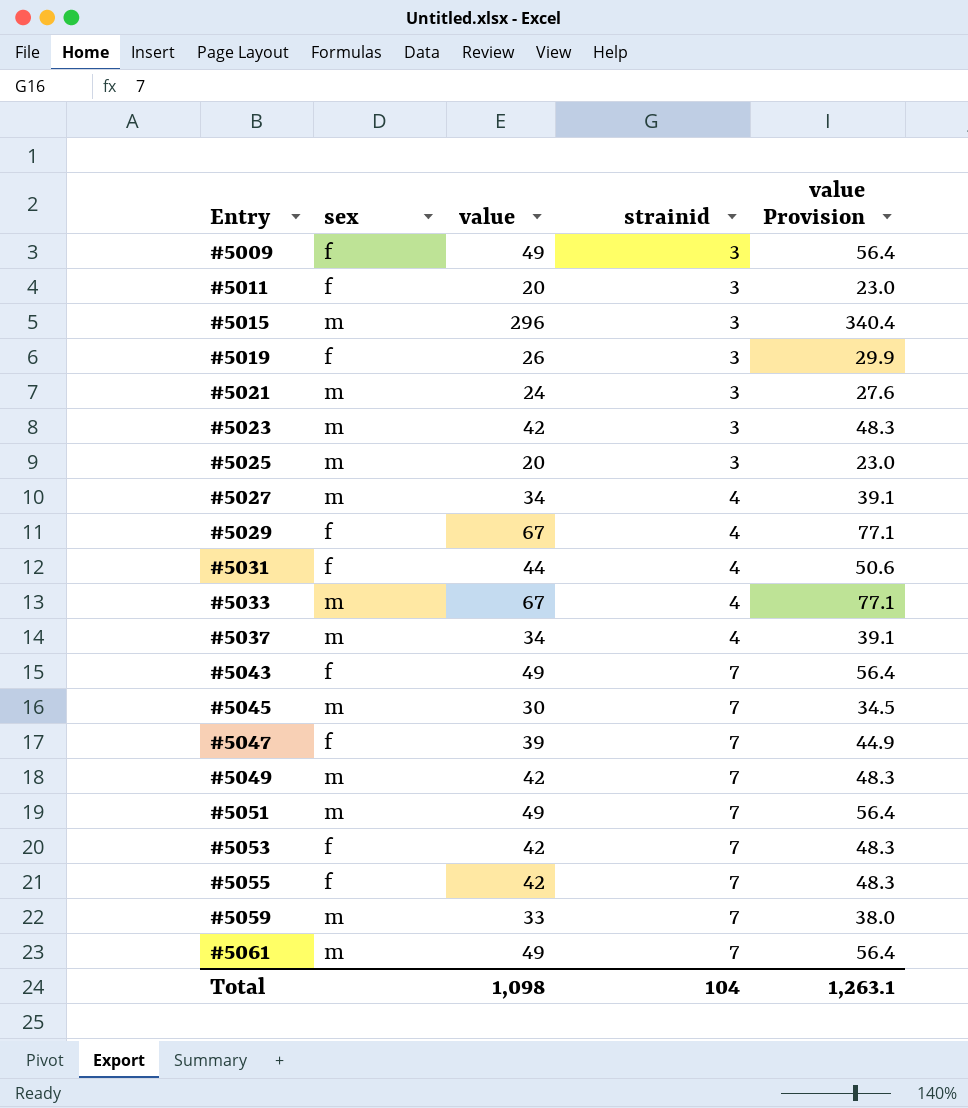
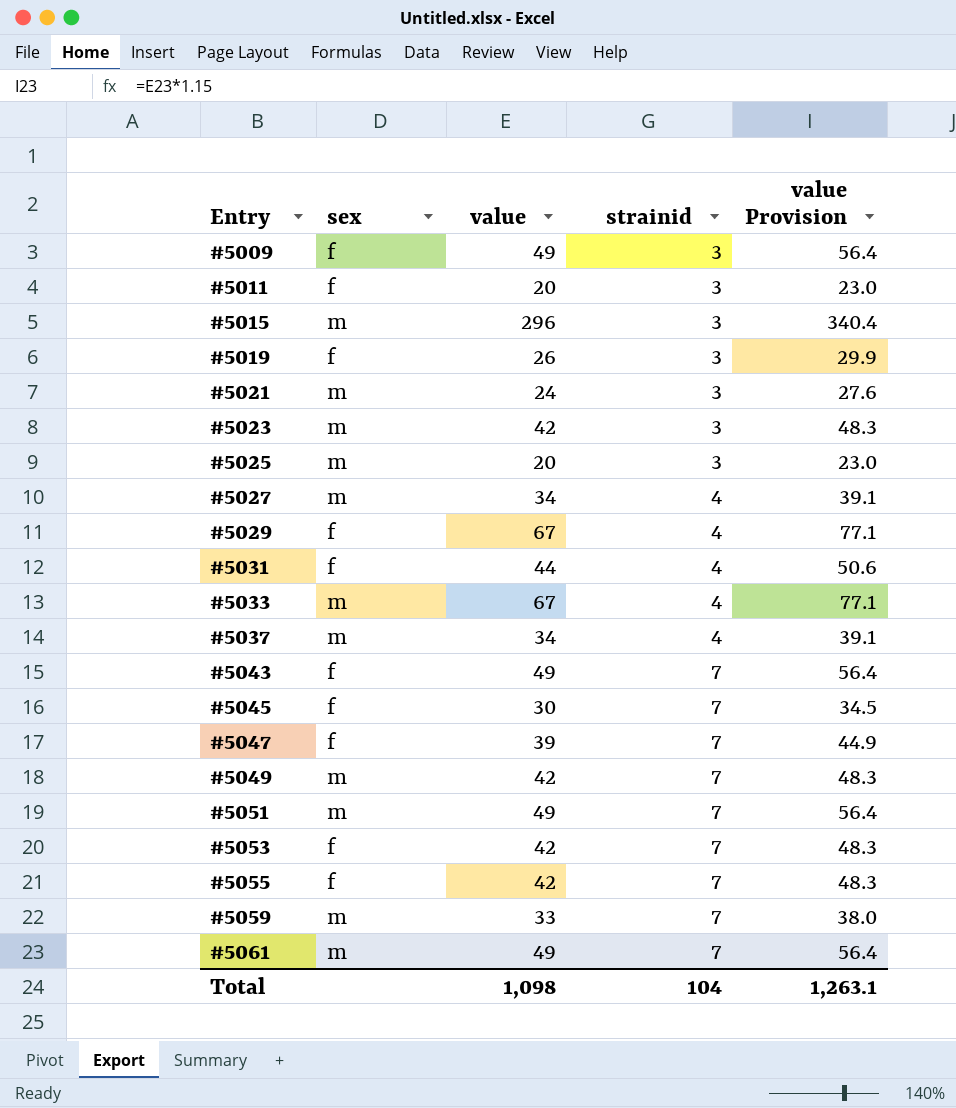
#5045 | sex: m -> f

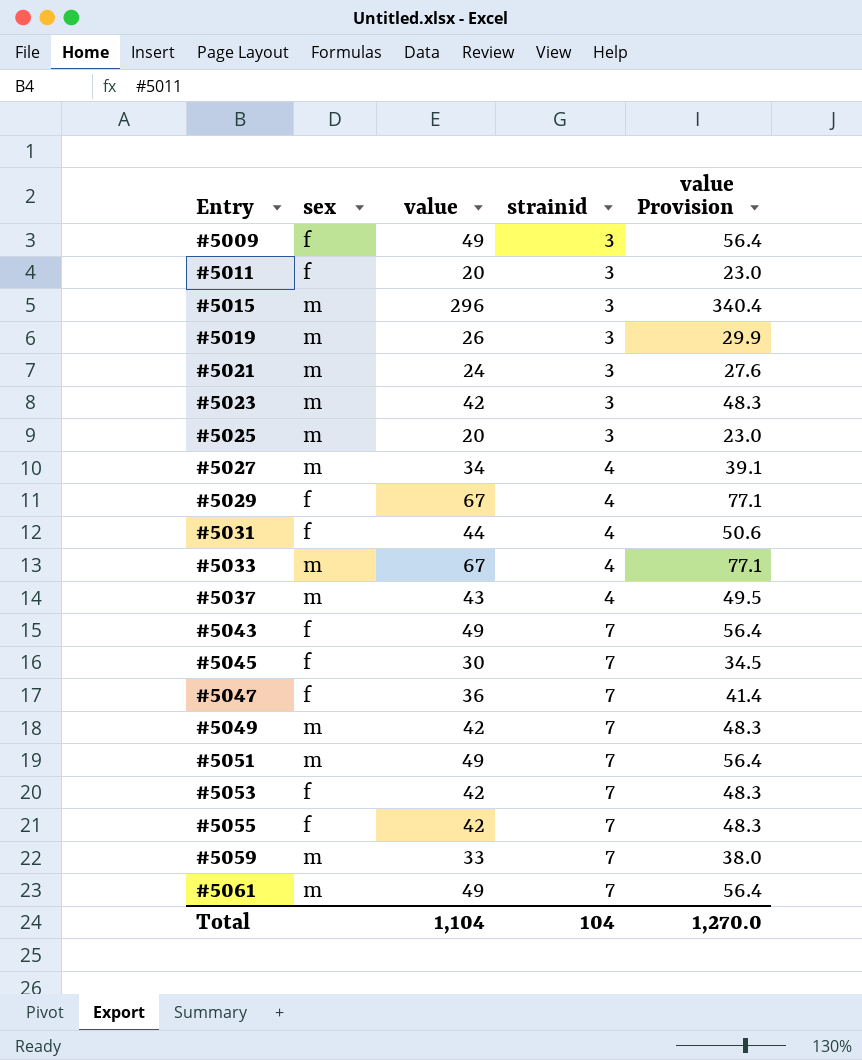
#5019 | sex: f -> m
#5037 | value: 34 -> 43
#5037 | value Provision: 39.1 -> 49.5
#5047 | value: 39 -> 36
#5047 | value Provision: 44.9 -> 41.4
Total | value: 1,098 -> 1,104
Total | value Provision: 1,263.1 -> 1,270.0

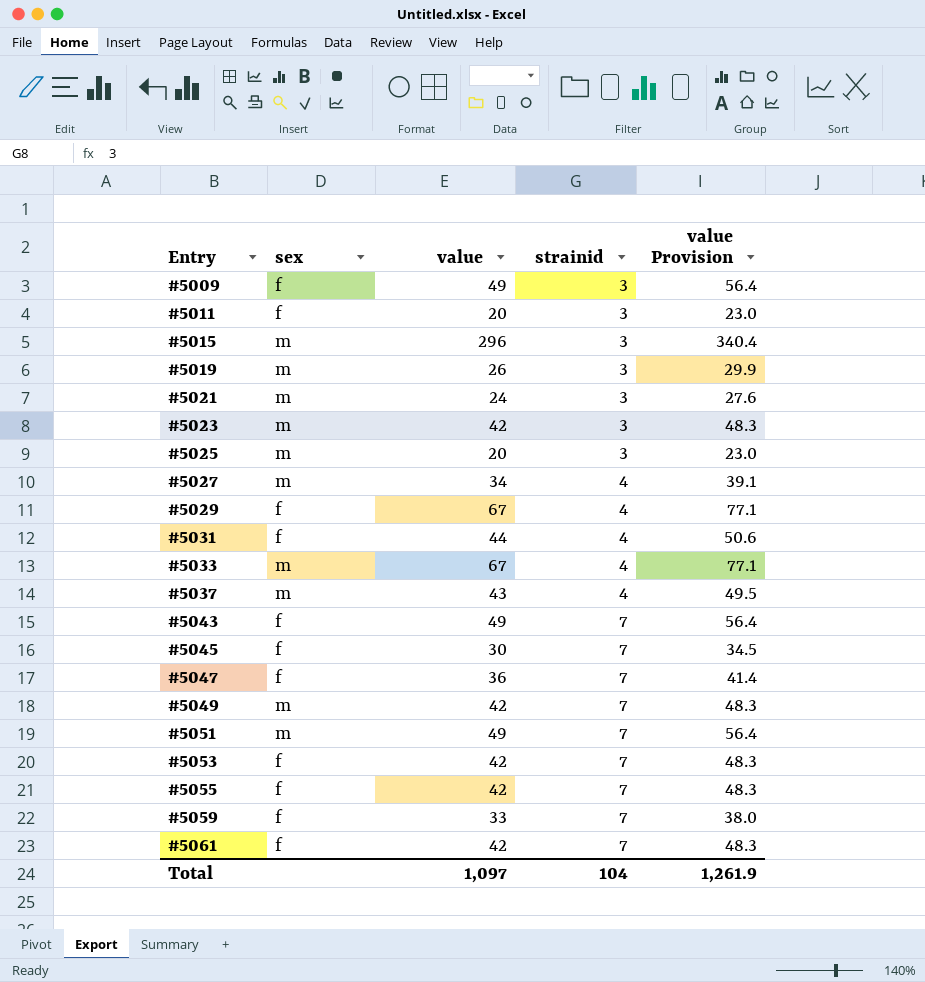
#5059 | sex: m -> f
#5061 | sex: m -> f
#5061 | value: 49 -> 42
#5061 | value Provision: 56.4 -> 48.3
Total | value: 1,104 -> 1,097
Total | value Provision: 1,270.0 -> 1,261.9

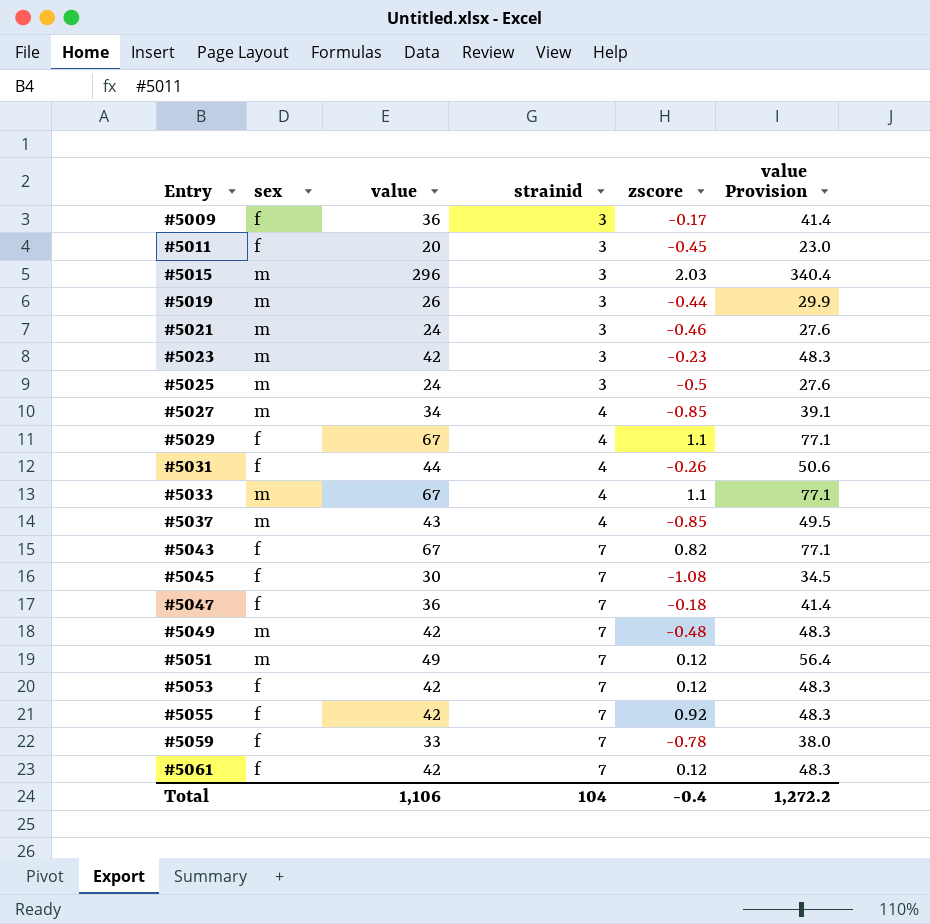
column zscore | position: none -> 5
#5009 | value: 49 -> 36
#5009 | value Provision: 56.4 -> 41.4
#5025 | value: 20 -> 24
#5025 | value Provision: 23.0 -> 27.6
#5043 | value: 49 -> 67
#5043 | value Provision: 56.4 -> 77.1
Total | value: 1,097 -> 1,106
Total | value Provision: 1,261.9 -> 1,272.2

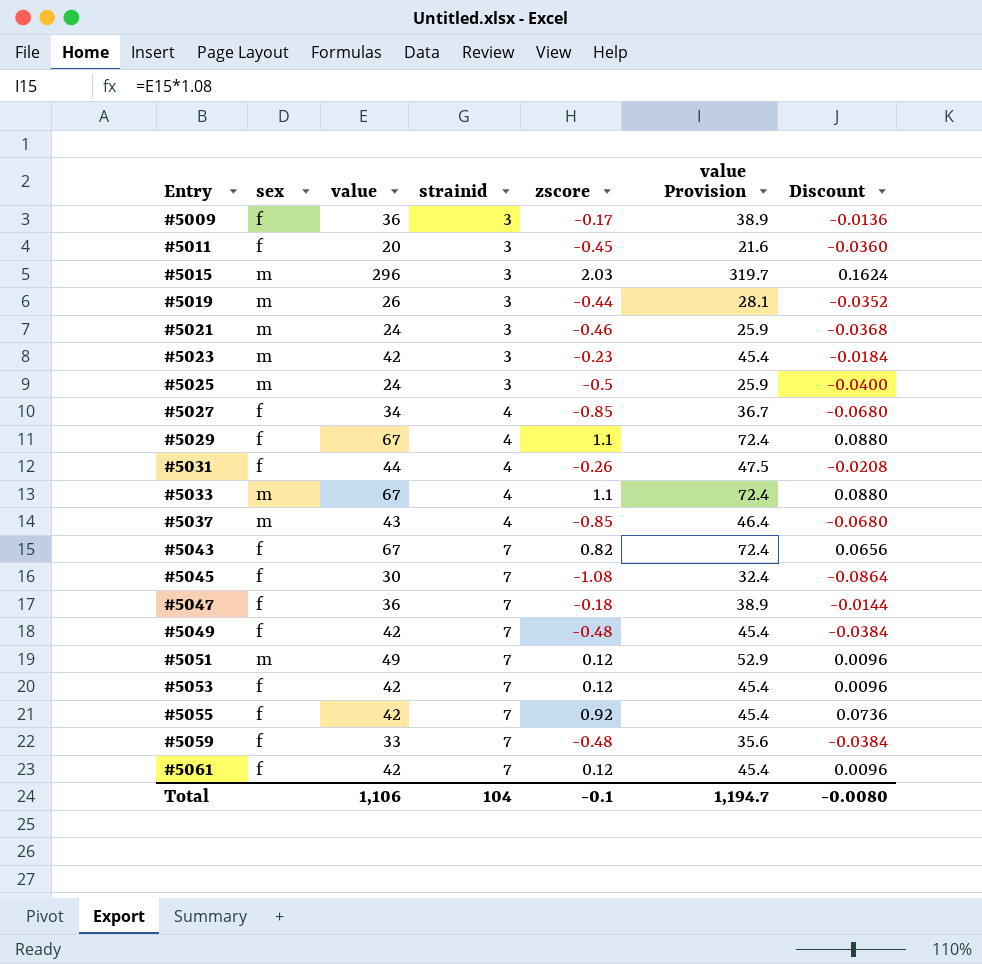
column value Provision | formula: [value] * 1.15 -> [value] * 1.08
column Discount | formula: none -> [zscore] * 0.08
#5027 | sex: m -> f
#5049 | sex: m -> f
#5059 | zscore: -0.78 -> -0.48
Total | zscore: -0.4 -> -0.1
Total | value Provision: 1,272.2 -> 1,194.7

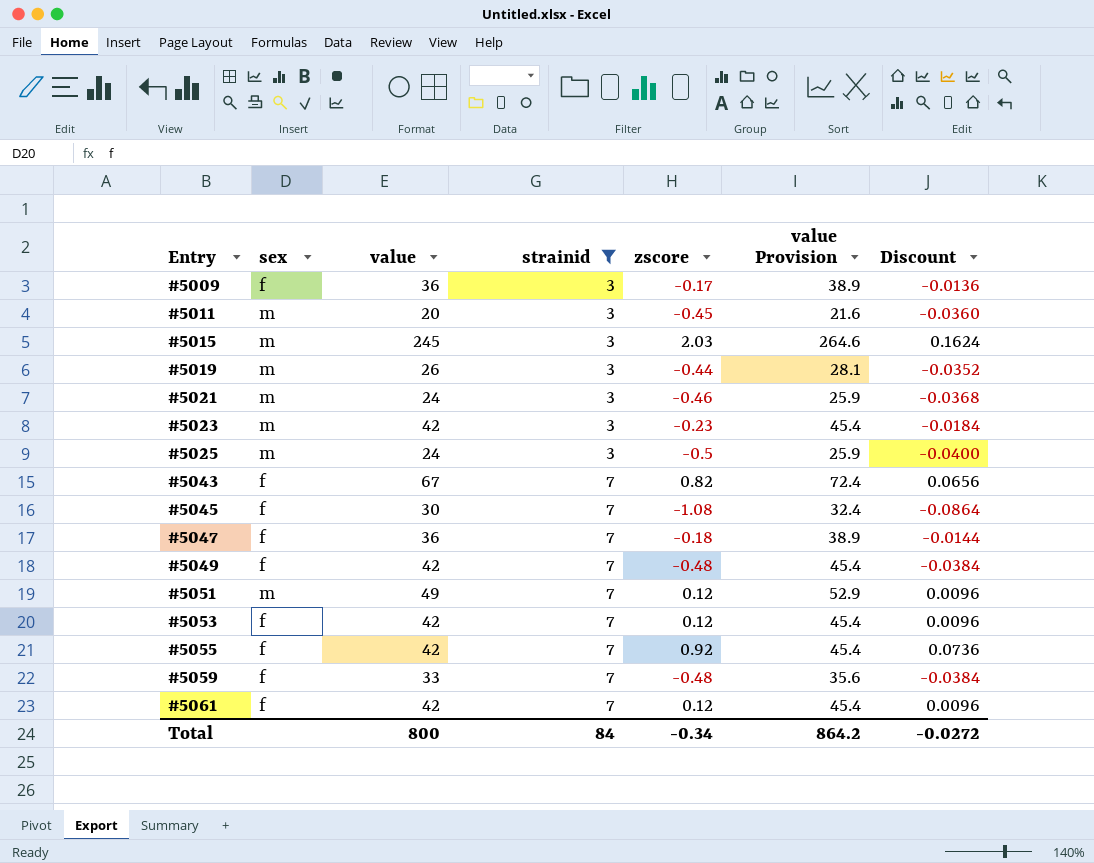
filter: none -> strainid != 4
#5011 | sex: f -> m
#5015 | value: 296 -> 245
#5015 | value Provision: 319.7 -> 264.6
Total | value: 1,106 -> 800
Total | strainid: 104 -> 84
Total | zscore: -0.1 -> -0.34
Total | value Provision: 1,194.7 -> 864.2
Total | Discount: -0.0080 -> -0.0272

